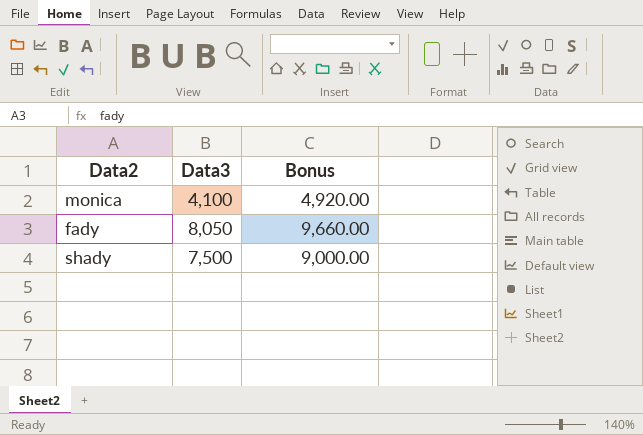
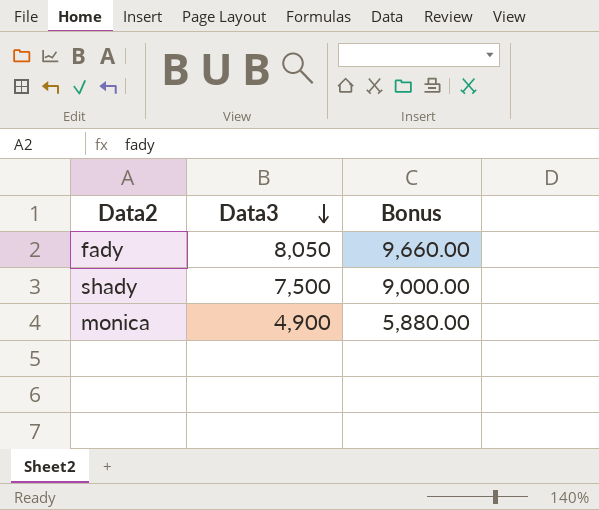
row order: none -> Data3 descending
monica | Data3: 4,100 -> 4,900
monica | Bonus: 4,920.00 -> 5,880.00

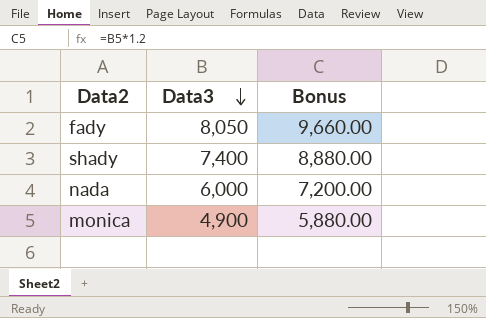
shady | Data3: 7,500 -> 7,400
shady | Bonus: 9,000.00 -> 8,880.00
row nada: none -> 6,000 | 7,200.00

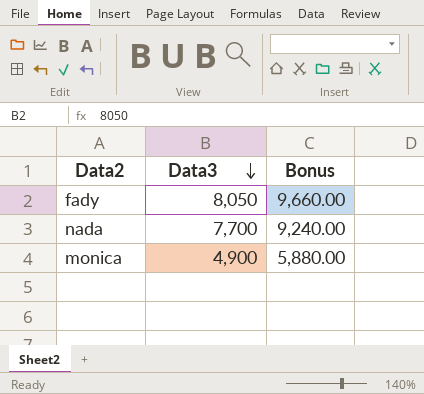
row shady: 7,400 | 8,880.00 -> none
nada | Data3: 6,000 -> 7,700
nada | Bonus: 7,200.00 -> 9,240.00

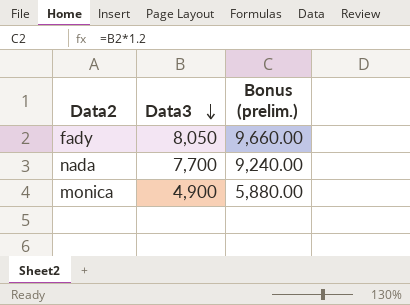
column name: Bonus -> Bonus (prelim.)

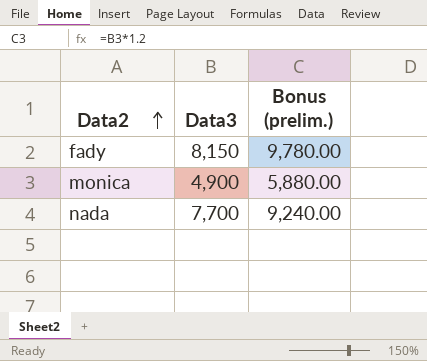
row order: Data3 descending -> Data2 ascending
fady | Data3: 8,050 -> 8,150
fady | Bonus (prelim.): 9,660.00 -> 9,780.00

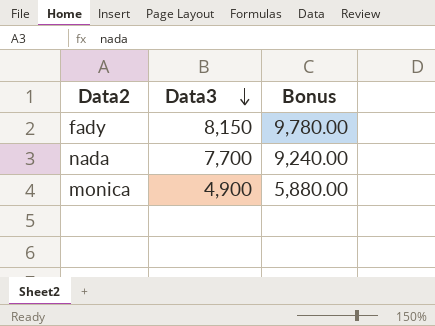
row order: Data2 ascending -> Data3 descending
column name: Bonus (prelim.) -> Bonus

